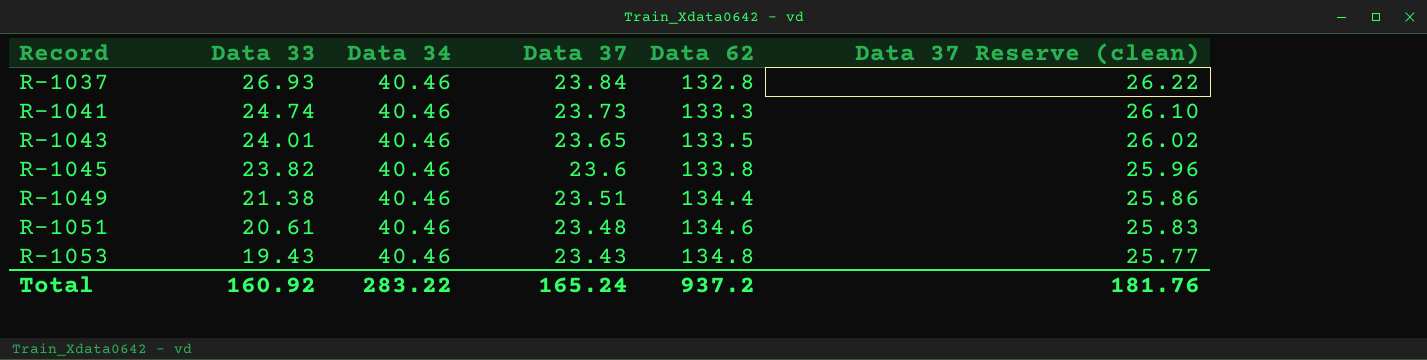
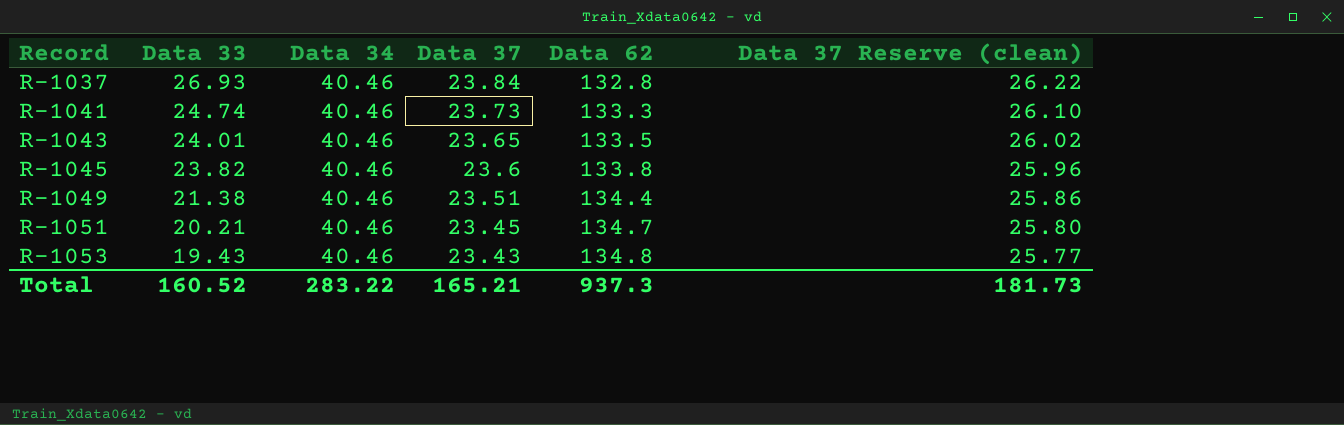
R-1051 | Data 33: 20.61 -> 20.21
R-1051 | Data 37: 23.48 -> 23.45
R-1051 | Data 62: 134.6 -> 134.7
R-1051 | Data 37 Reserve (clean): 25.83 -> 25.80
Total | Data 33: 160.92 -> 160.52
Total | Data 37: 165.24 -> 165.21
Total | Data 62: 937.2 -> 937.3
Total | Data 37 Reserve (clean): 181.76 -> 181.73

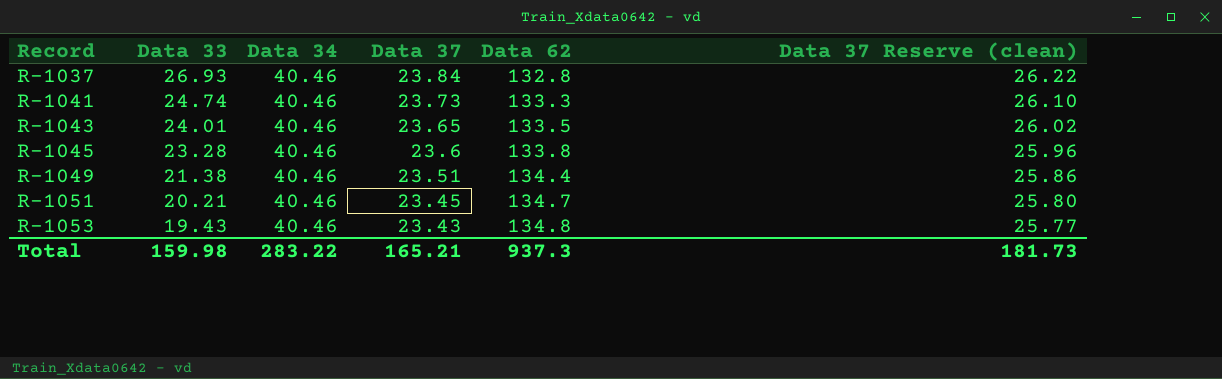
R-1045 | Data 33: 23.82 -> 23.28
Total | Data 33: 160.52 -> 159.98

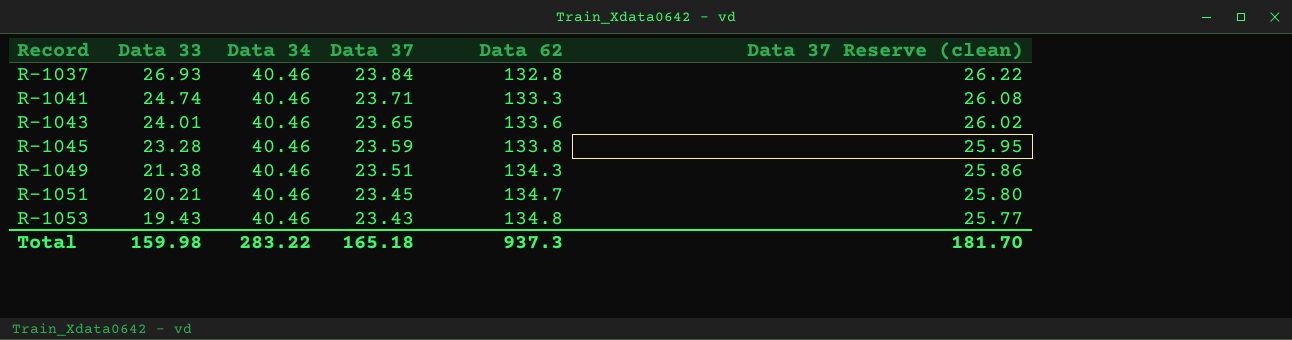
R-1041 | Data 37: 23.73 -> 23.71
R-1041 | Data 37 Reserve (clean): 26.10 -> 26.08
R-1043 | Data 62: 133.5 -> 133.6
R-1045 | Data 37: 23.6 -> 23.59
R-1045 | Data 37 Reserve (clean): 25.96 -> 25.95
R-1049 | Data 62: 134.4 -> 134.3
Total | Data 37: 165.21 -> 165.18
Total | Data 37 Reserve (clean): 181.73 -> 181.70

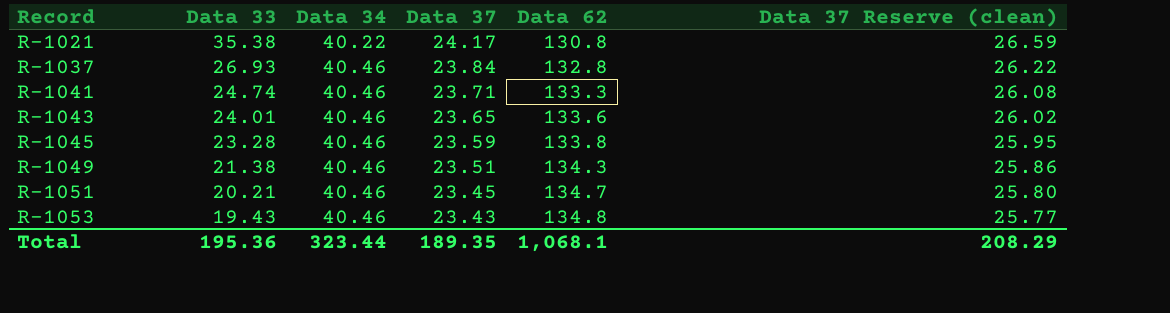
row R-1021: none -> 35.38 | 40.22 | 24.17 | 130.8 | 26.59
Total | Data 33: 159.98 -> 195.36
Total | Data 34: 283.22 -> 323.44
Total | Data 37: 165.18 -> 189.35
Total | Data 62: 937.3 -> 1,068.1
Total | Data 37 Reserve (clean): 181.70 -> 208.29

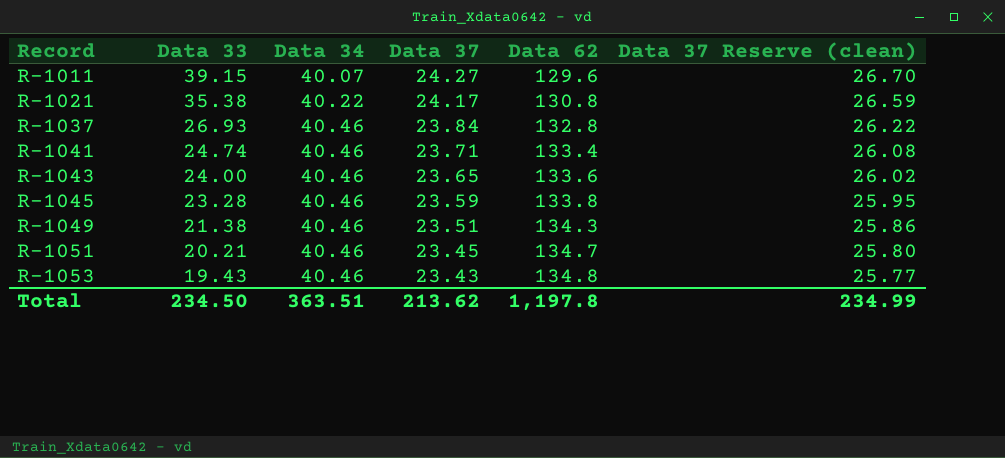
row R-1011: none -> 39.15 | 40.07 | 24.27 | 129.6 | 26.70
R-1041 | Data 62: 133.3 -> 133.4
R-1043 | Data 33: 24.01 -> 24.00
Total | Data 33: 195.36 -> 234.50
Total | Data 34: 323.44 -> 363.51
Total | Data 37: 189.35 -> 213.62
Total | Data 62: 1,068.1 -> 1,197.8
Total | Data 37 Reserve (clean): 208.29 -> 234.99

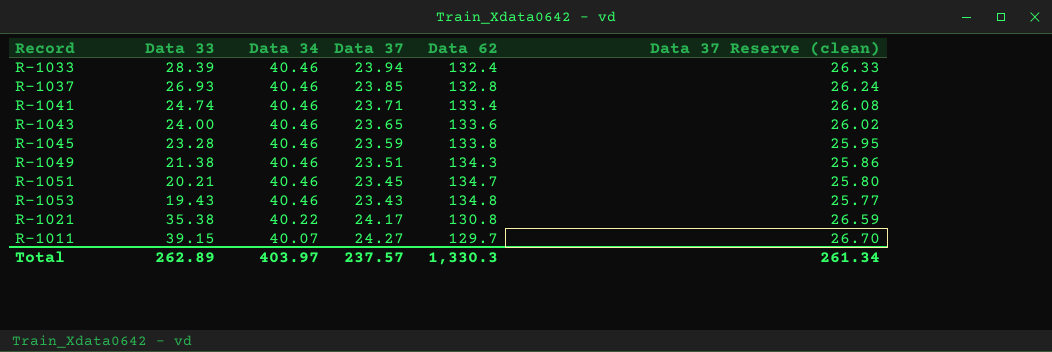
row order: Record ascending -> Data 34 descending
row R-1033: none -> 28.39 | 40.46 | 23.94 | 132.4 | 26.33
R-1037 | Data 37: 23.84 -> 23.85
R-1037 | Data 37 Reserve (clean): 26.22 -> 26.24
R-1011 | Data 62: 129.6 -> 129.7
Total | Data 33: 234.50 -> 262.89
Total | Data 34: 363.51 -> 403.97
Total | Data 37: 213.62 -> 237.57
Total | Data 62: 1,197.8 -> 1,330.3
Total | Data 37 Reserve (clean): 234.99 -> 261.34

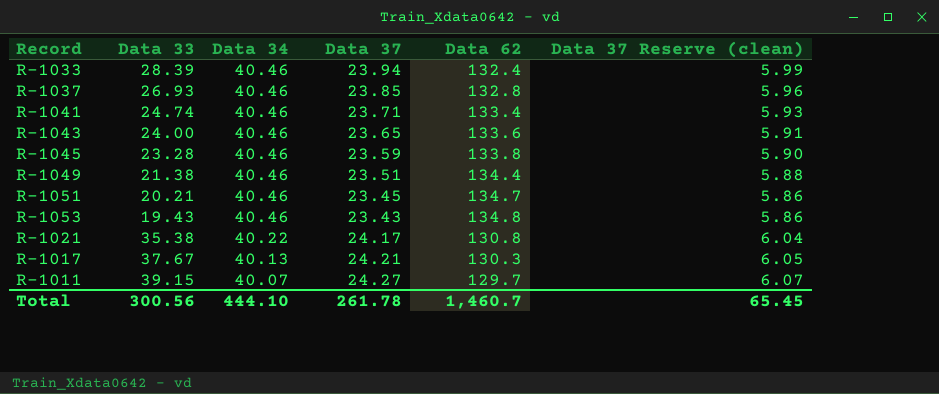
column Data 37 Reserve (clean) | formula: [Data 37] * 1.1 -> [Data 37] * 0.25
R-1049 | Data 62: 134.3 -> 134.4
row R-1017: none -> 37.67 | 40.13 | 24.21 | 130.3 | 6.05
Total | Data 33: 262.89 -> 300.56
Total | Data 34: 403.97 -> 444.10
Total | Data 37: 237.57 -> 261.78
Total | Data 62: 1,330.3 -> 1,460.7
Total | Data 37 Reserve (clean): 261.34 -> 65.45

